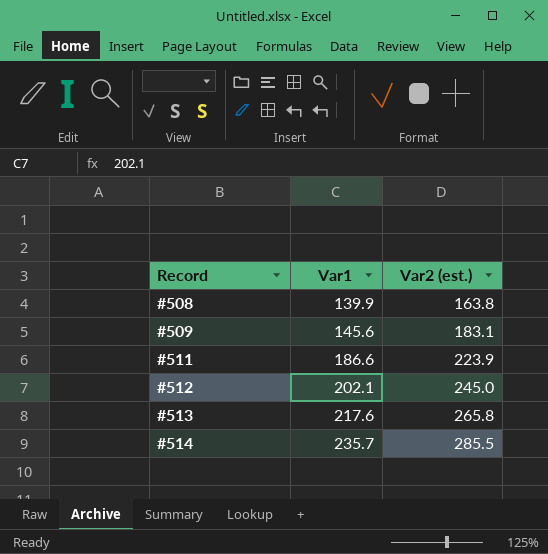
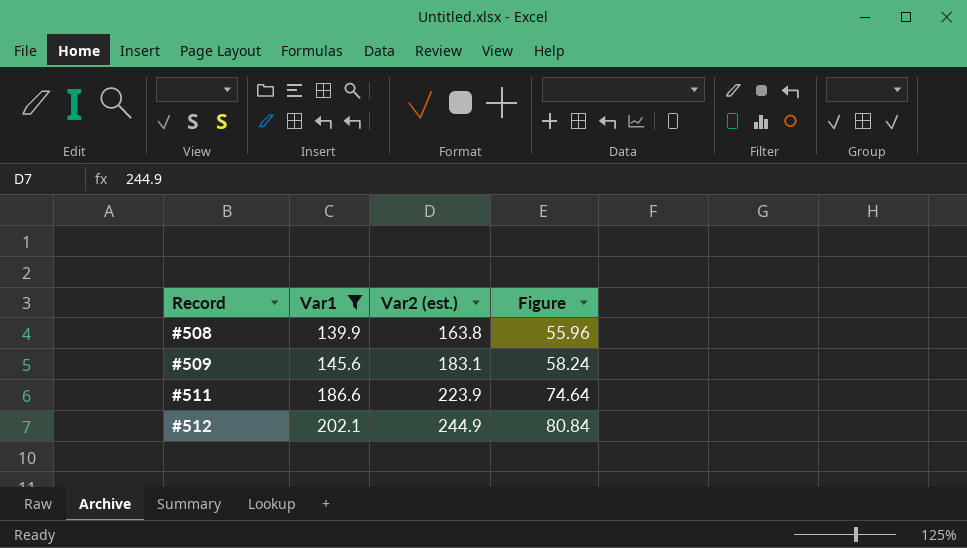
filter: none -> Var1 <= 202.1
column Figure | formula: none -> [Var1] * 0.4
#512 | Var2 (est.): 245.0 -> 244.9

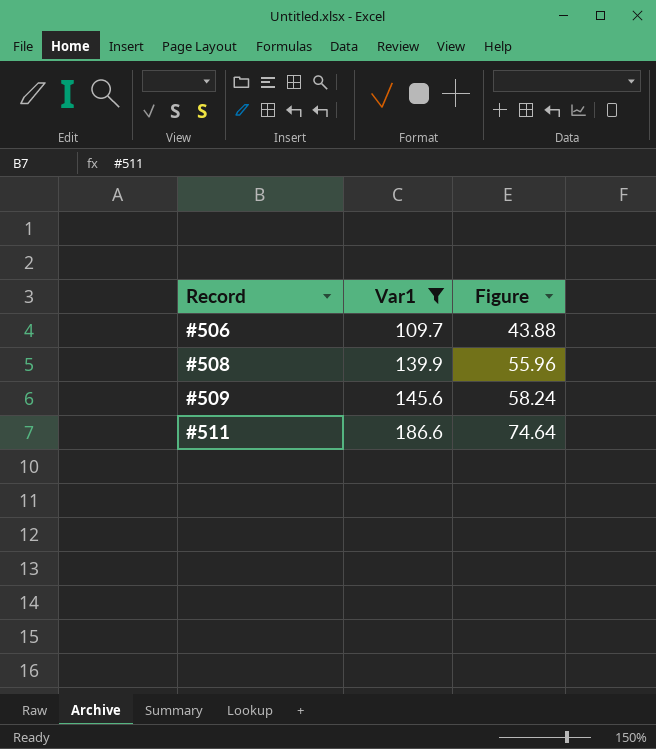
column Var2 (est.) | position: 3 -> none
row #512: 202.1 | 244.9 | 80.84 -> none
row #506: none -> 109.7 | 43.88

